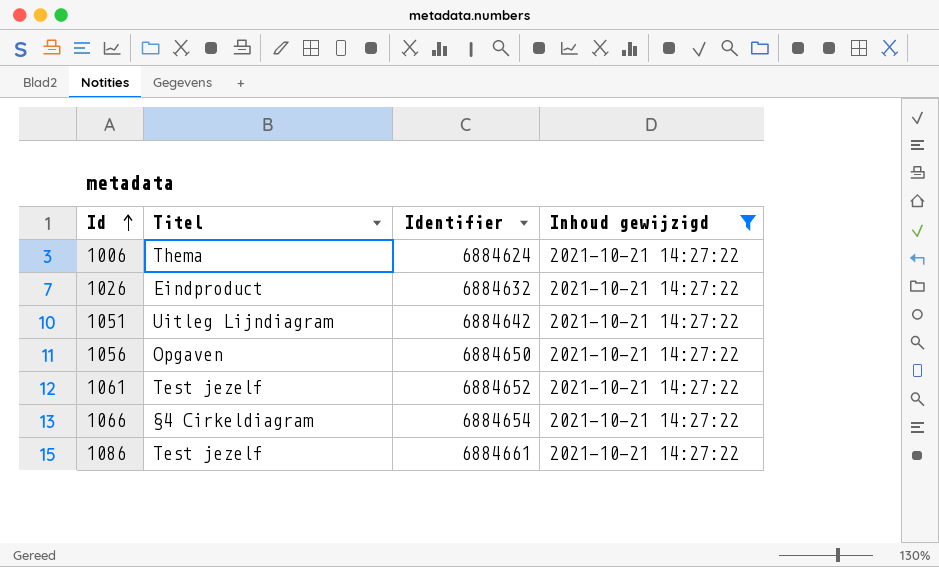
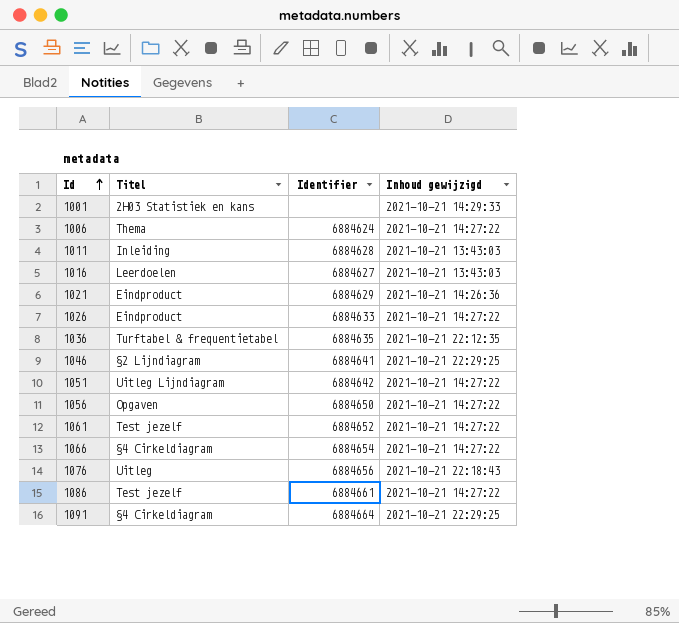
filter: Inhoud gewijzigd = 2021-10-21 14:27:22 -> none
1026 | Identifier: 6884632 -> 6884633

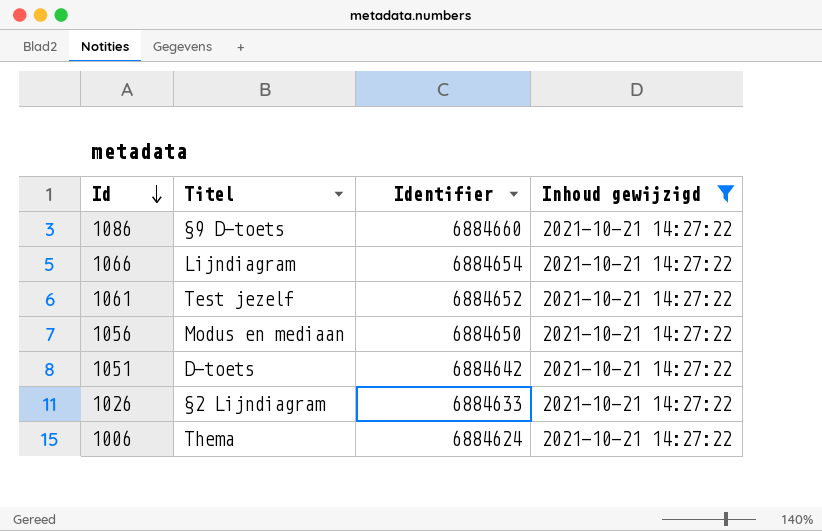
filter: none -> Inhoud gewijzigd = 2021-10-21 14:27:22
row order: Id ascending -> Id descending
1086 | Titel: Test jezelf -> §9 D-toets
1086 | Identifier: 6884661 -> 6884660
1066 | Titel: §4 Cirkeldiagram -> Lijndiagram
1056 | Titel: Opgaven -> Modus en mediaan
1051 | Titel: Uitleg Lijndiagram -> D-toets
1026 | Titel: Eindproduct -> §2 Lijndiagram

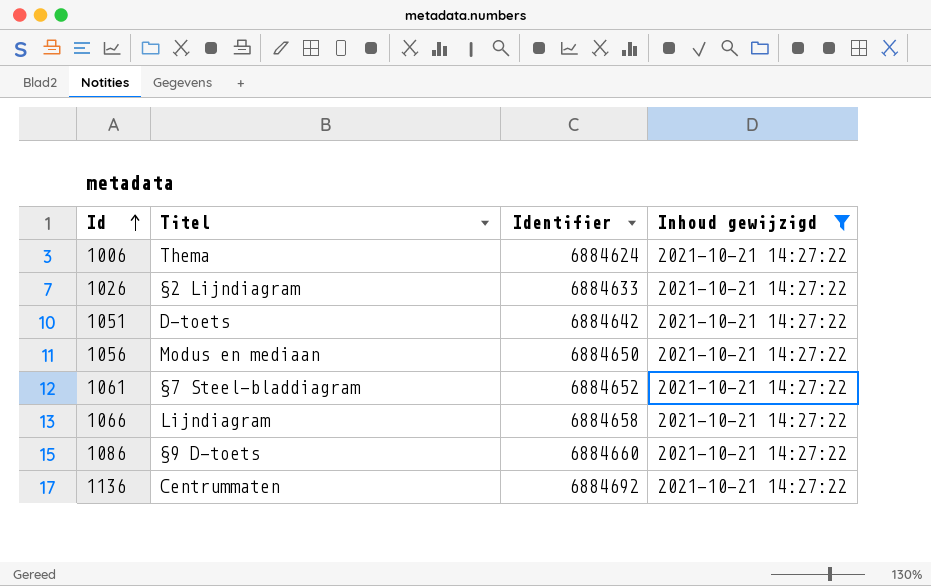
row order: Id descending -> Id ascending
1061 | Titel: Test jezelf -> §7 Steel-bladdiagram
1066 | Identifier: 6884654 -> 6884658
row 1136: none -> Centrummaten | 6884692 | 2021-10-21 14:27:22

